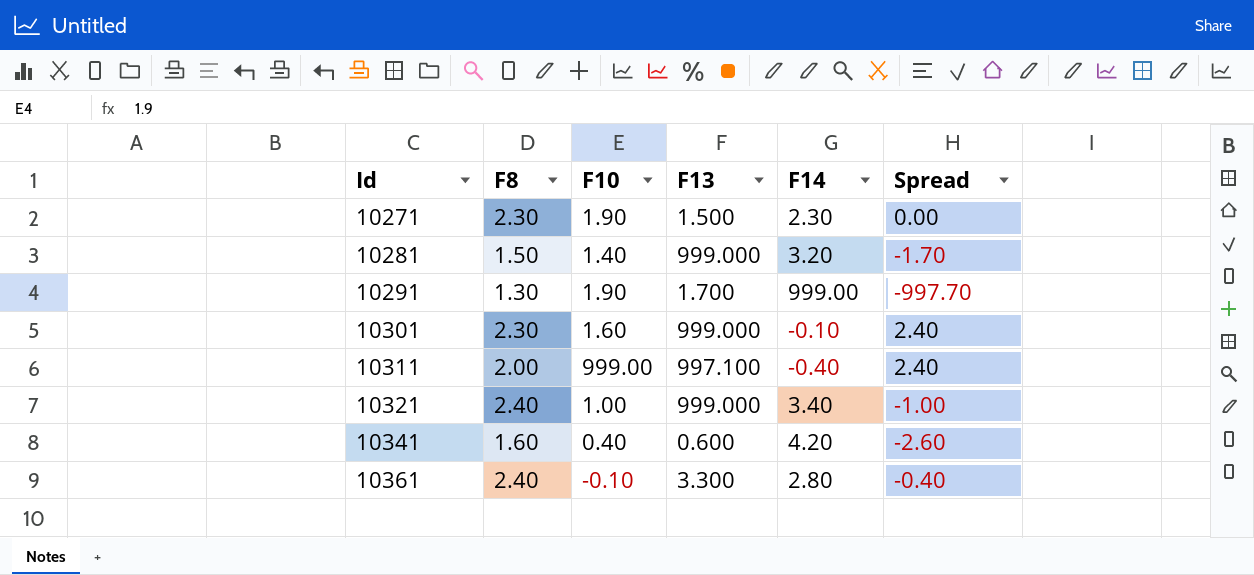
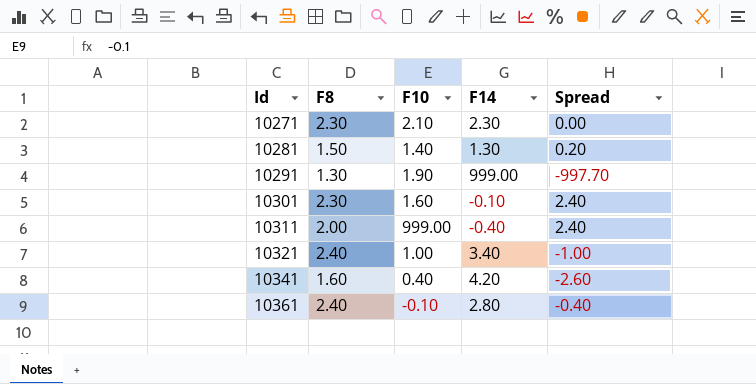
column F13 | position: 4 -> none
10271 | F10: 1.90 -> 2.10
10281 | F14: 3.20 -> 1.30
10281 | Spread: -1.70 -> 0.20

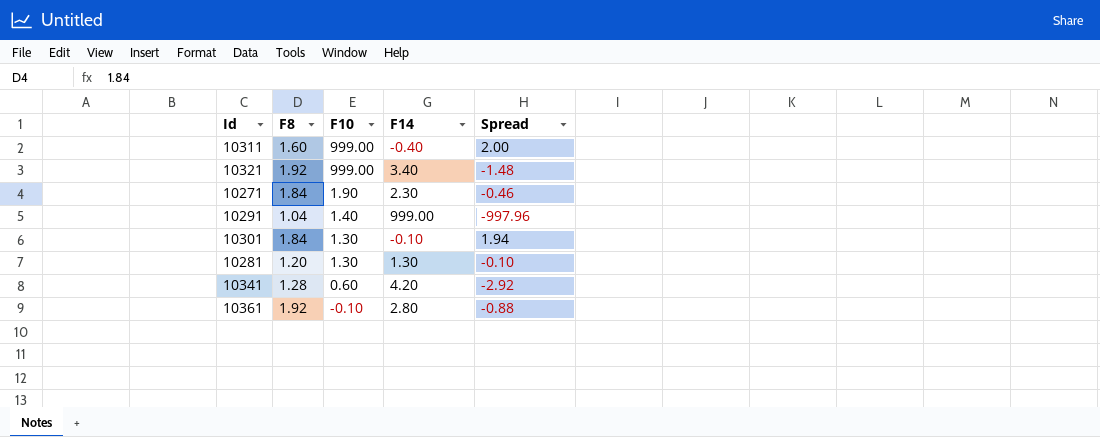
row order: Id ascending -> F10 descending
10311 | F8: 2.00 -> 1.60
10311 | Spread: 2.40 -> 2.00
10321 | F8: 2.40 -> 1.92
10321 | F10: 1.00 -> 999.00
10321 | Spread: -1.00 -> -1.48
10271 | F8: 2.30 -> 1.84
10271 | F10: 2.10 -> 1.90
10271 | Spread: 0.00 -> -0.46
10291 | F8: 1.30 -> 1.04
10291 | F10: 1.90 -> 1.40
10291 | Spread: -997.70 -> -997.96
10301 | F8: 2.30 -> 1.84
10301 | F10: 1.60 -> 1.30
10301 | Spread: 2.40 -> 1.94
10281 | F8: 1.50 -> 1.20
10281 | F10: 1.40 -> 1.30
10281 | Spread: 0.20 -> -0.10
10341 | F8: 1.60 -> 1.28
10341 | F10: 0.40 -> 0.60
10341 | Spread: -2.60 -> -2.92
10361 | F8: 2.40 -> 1.92
10361 | Spread: -0.40 -> -0.88

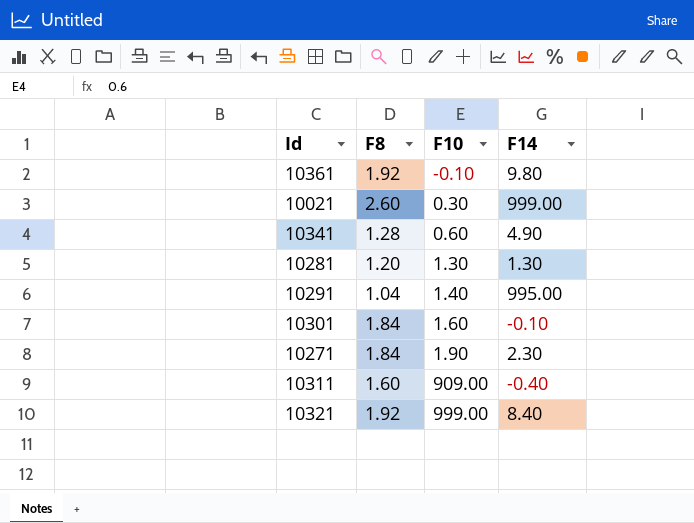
row order: F10 descending -> F10 ascending
column Spread | formula: [F8] - [F14] -> none
10361 | F14: 2.80 -> 9.80
row 10021: none -> 2.60 | 0.30 | 999.00
10341 | F14: 4.20 -> 4.90
10291 | F14: 999.00 -> 995.00
10301 | F10: 1.30 -> 1.60
10311 | F10: 999.00 -> 909.00
10321 | F14: 3.40 -> 8.40

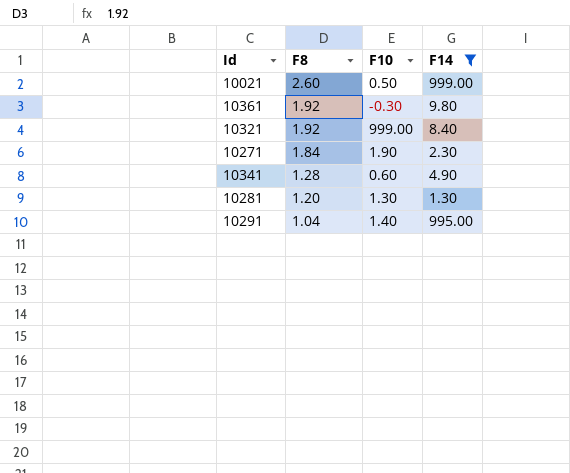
filter: none -> F14 >= 1.30
row order: F10 ascending -> F8 descending
10021 | F10: 0.30 -> 0.50
10361 | F10: -0.10 -> -0.30

